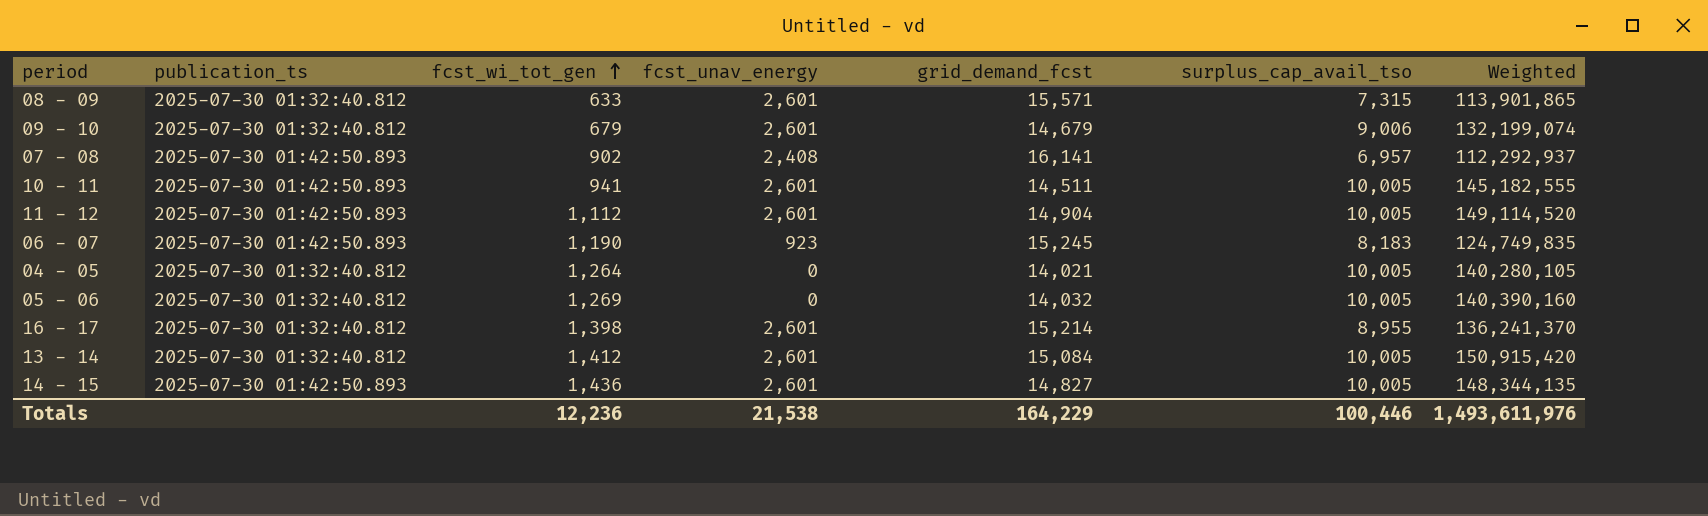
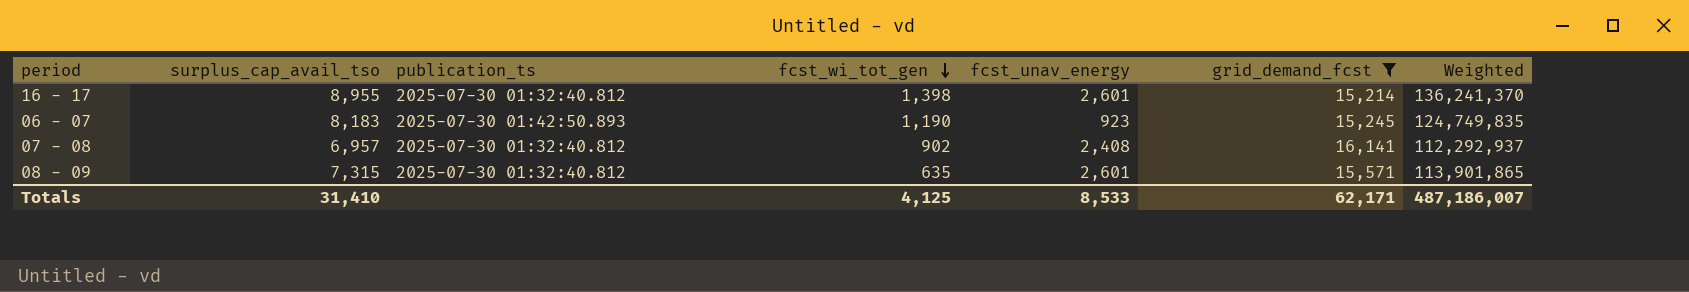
filter: none -> grid_demand_fcst >= 15,214
row order: fcst_wi_tot_gen ascending -> fcst_wi_tot_gen descending
column surplus_cap_avail_tso | position: 6 -> 2
07 - 08 | publication_ts: 2025-07-30 01:42:50.893 -> 2025-07-30 01:32:40.812
08 - 09 | fcst_wi_tot_gen: 633 -> 635
Totals | surplus_cap_avail_tso: 100,446 -> 31,410
Totals | fcst_wi_tot_gen: 12,236 -> 4,125
Totals | fcst_unav_energy: 21,538 -> 8,533
Totals | grid_demand_fcst: 164,229 -> 62,171
Totals | Weighted: 1,493,611,976 -> 487,186,007

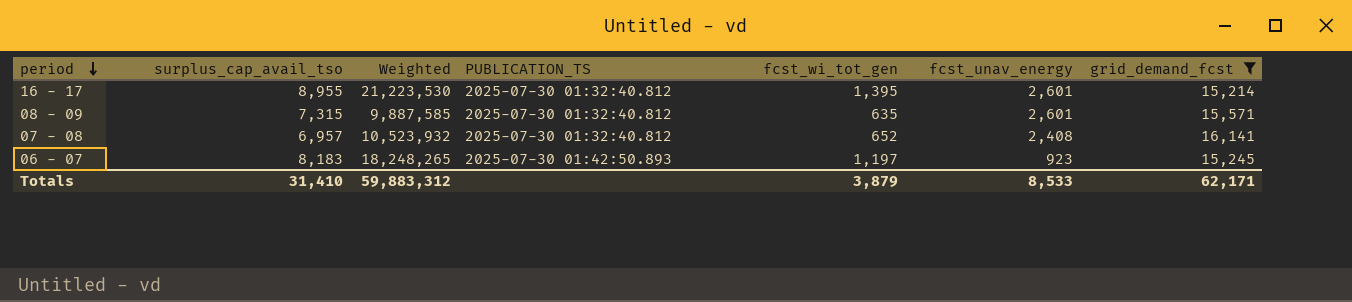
row order: fcst_wi_tot_gen descending -> period descending
column Weighted | formula: [surplus_cap_avail_tso] * [grid_demand_fcst] -> [fcst_wi_tot_gen] * [grid_demand_fcst]
column Weighted | position: 7 -> 3
column name: publication_ts -> PUBLICATION_TS
16 - 17 | fcst_wi_tot_gen: 1,398 -> 1,395
07 - 08 | fcst_wi_tot_gen: 902 -> 652
06 - 07 | fcst_wi_tot_gen: 1,190 -> 1,197
Totals | Weighted: 487,186,007 -> 59,883,312
Totals | fcst_wi_tot_gen: 4,125 -> 3,879

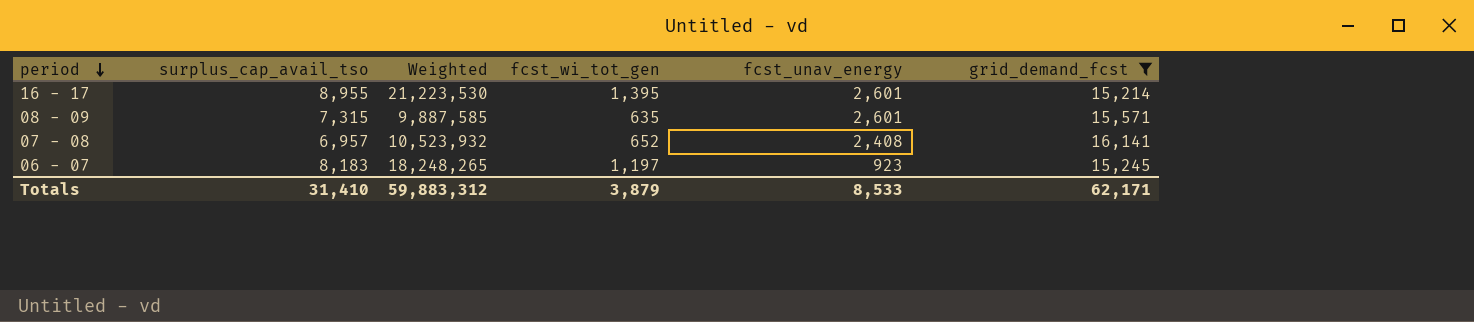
column PUBLICATION_TS | position: 4 -> none

